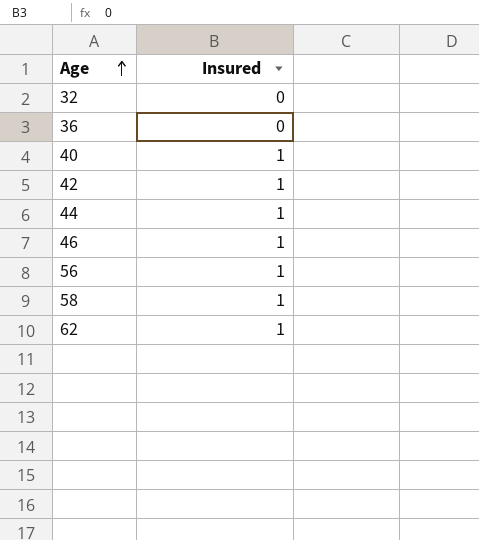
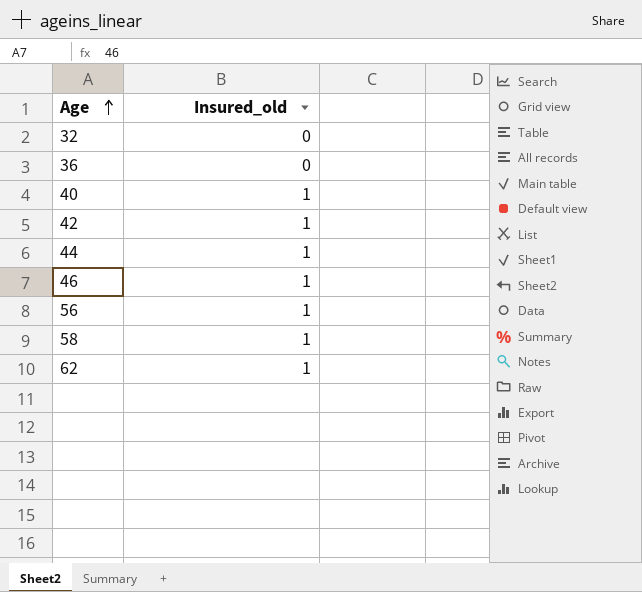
column name: Insured -> Insured_old

